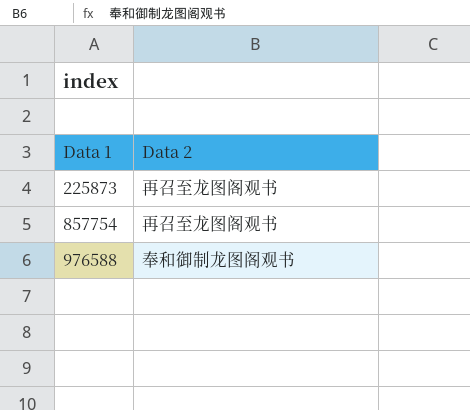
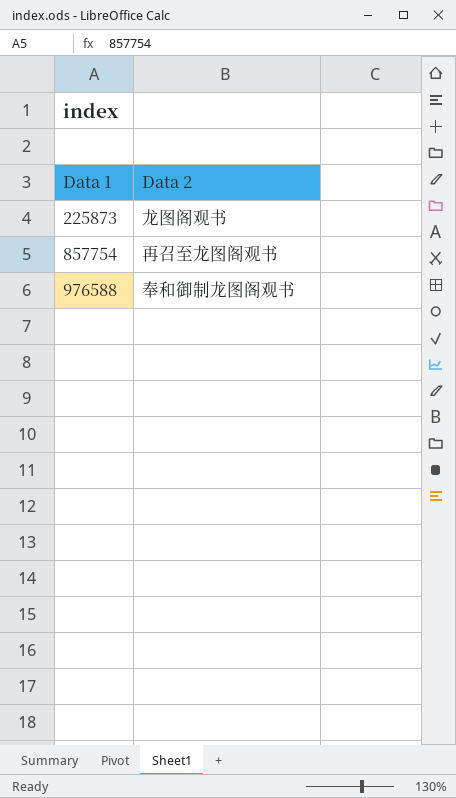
225873 | Data 2: 再召至龙图阁观书 -> 龙图阁观书

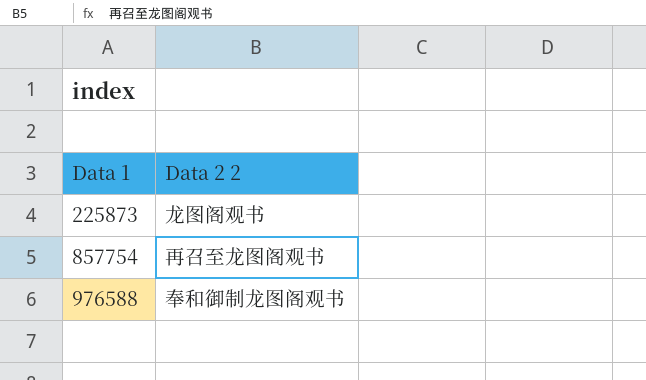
column name: Data 2 -> Data 2 2

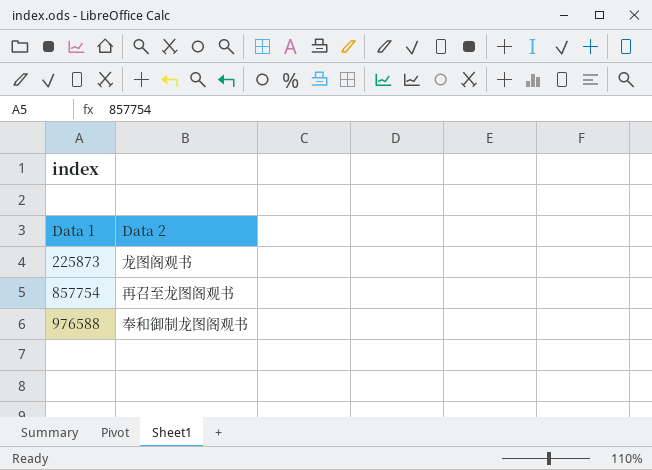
column name: Data 2 2 -> Data 2

